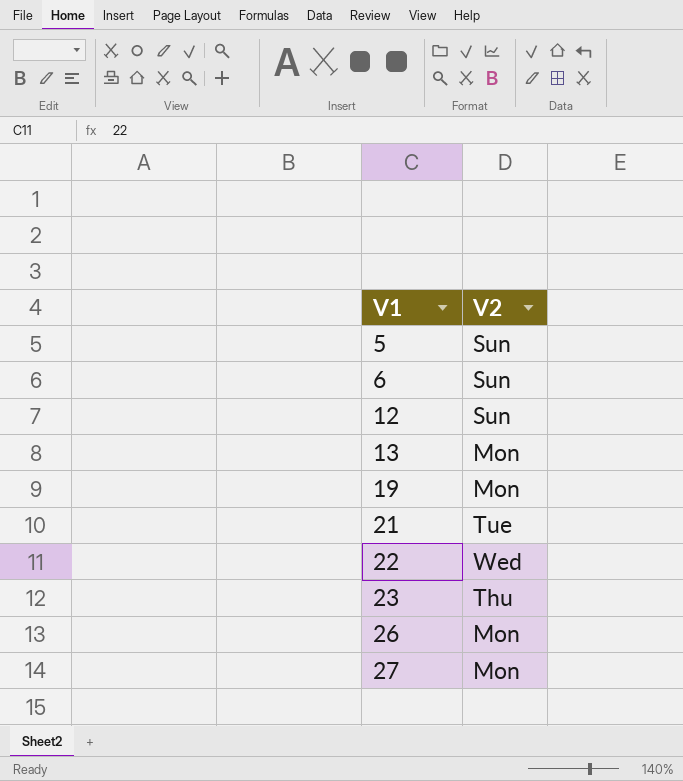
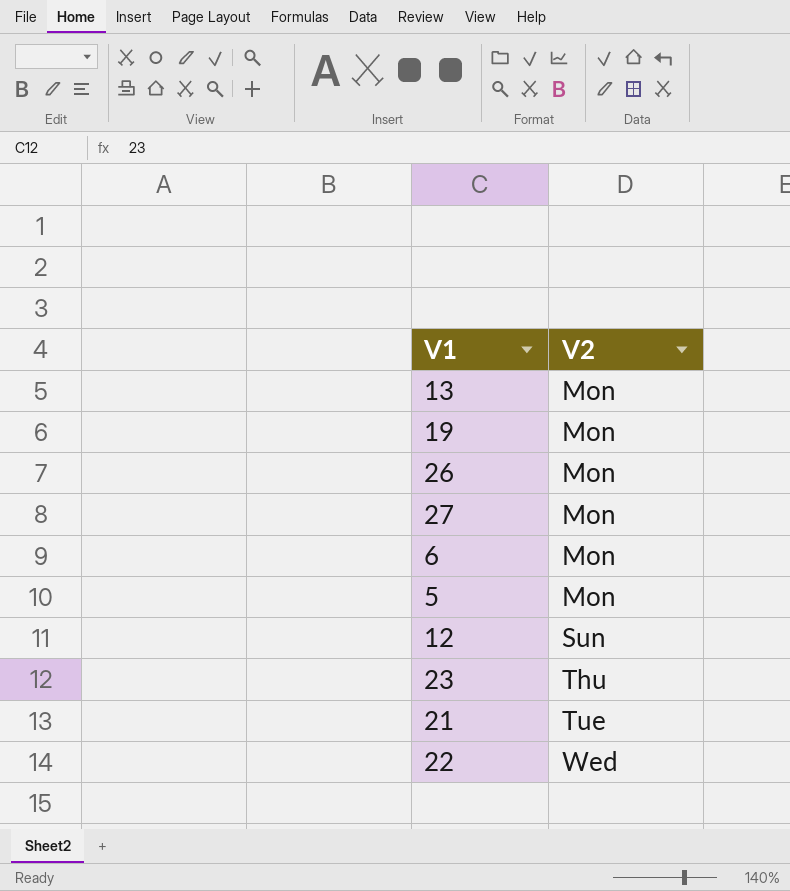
row order: V1 ascending -> V2 ascending
6 | V2: Sun -> Mon
5 | V2: Sun -> Mon

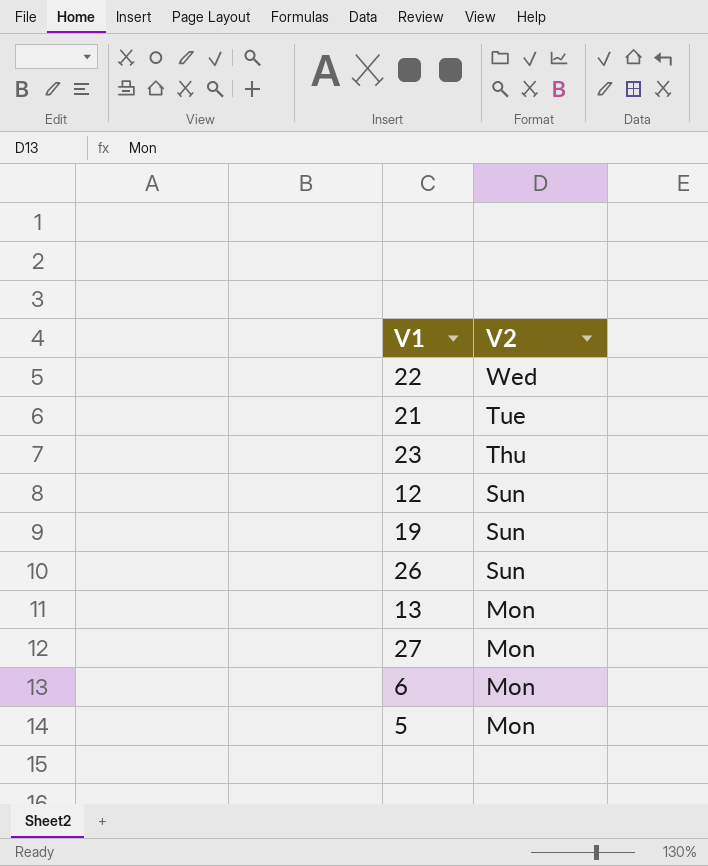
row order: V2 ascending -> V2 descending
19 | V2: Mon -> Sun
26 | V2: Mon -> Sun

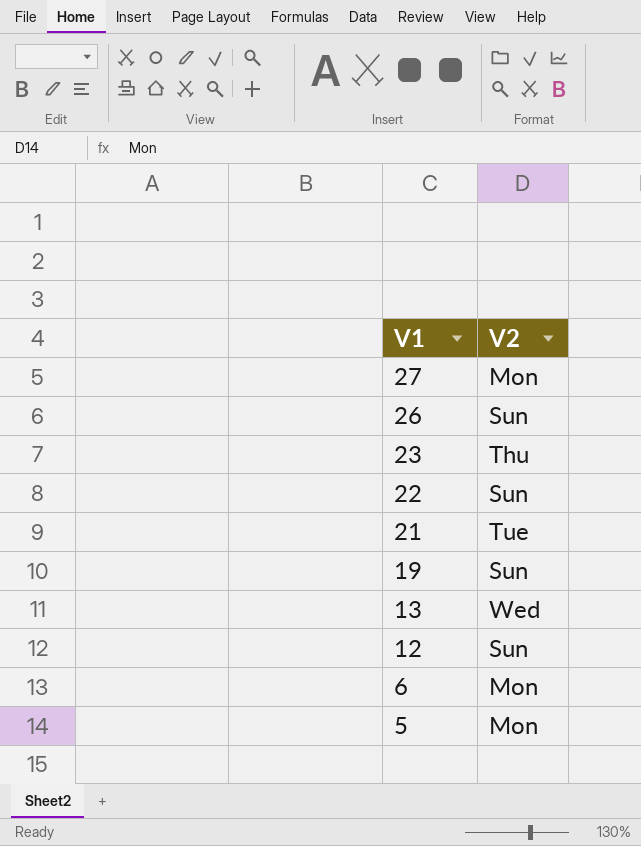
row order: V2 descending -> V1 descending
22 | V2: Wed -> Sun
13 | V2: Mon -> Wed

